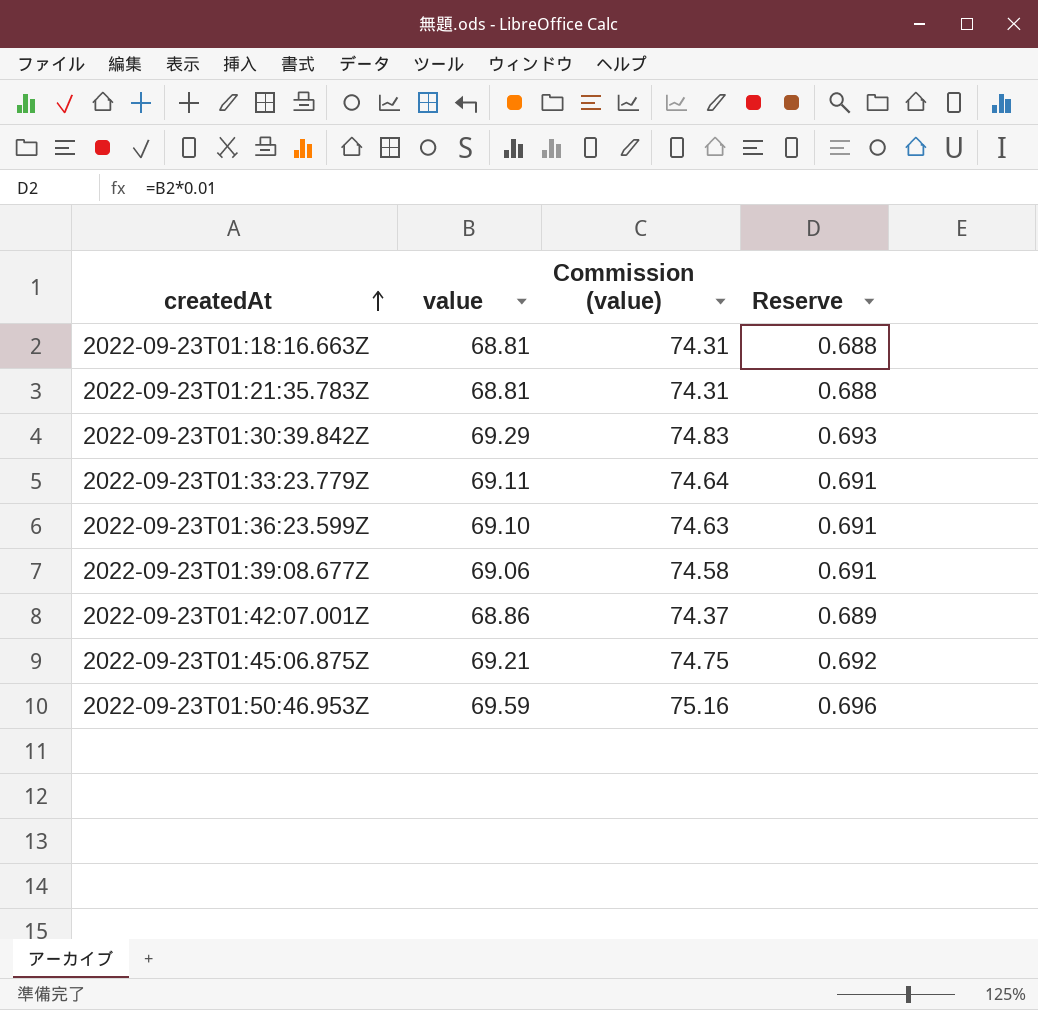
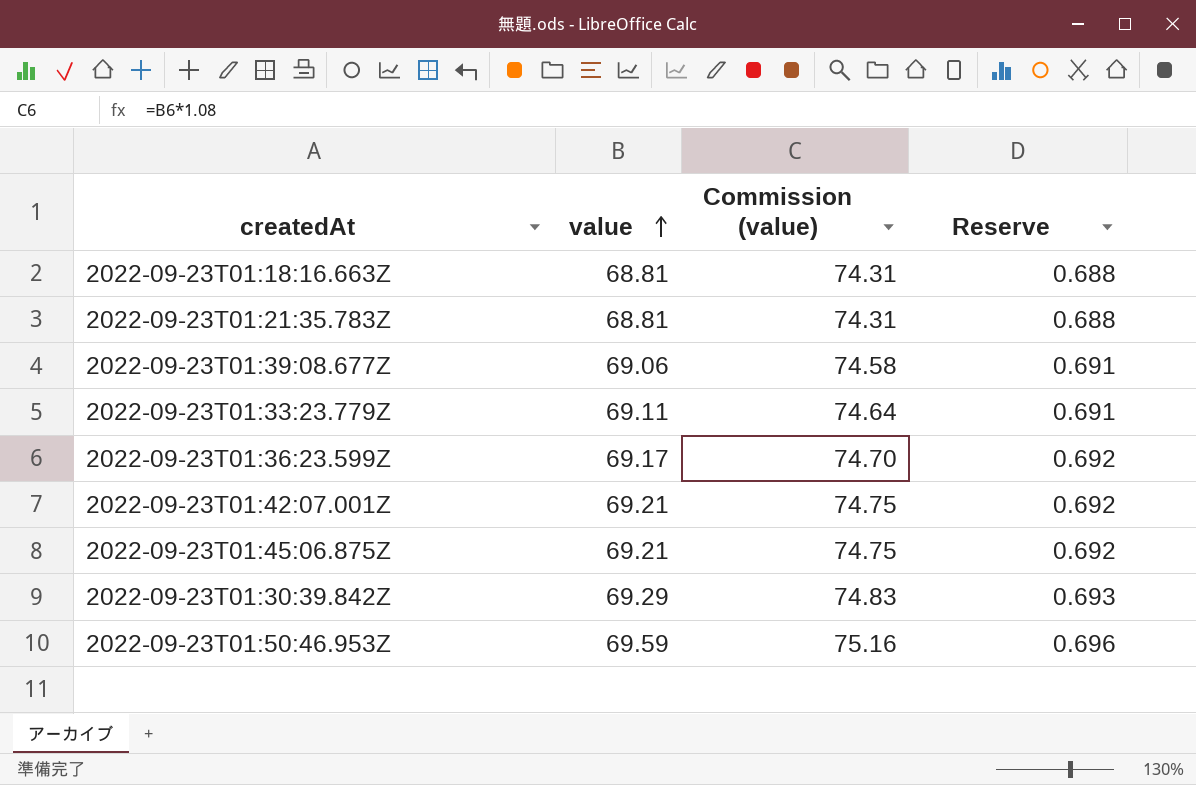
row order: createdAt ascending -> value ascending
2022-09-23T01:36:23.599Z | value: 69.10 -> 69.17
2022-09-23T01:36:23.599Z | Commission (value): 74.63 -> 74.70
2022-09-23T01:36:23.599Z | Reserve: 0.691 -> 0.692
2022-09-23T01:42:07.001Z | value: 68.86 -> 69.21
2022-09-23T01:42:07.001Z | Commission (value): 74.37 -> 74.75
2022-09-23T01:42:07.001Z | Reserve: 0.689 -> 0.692

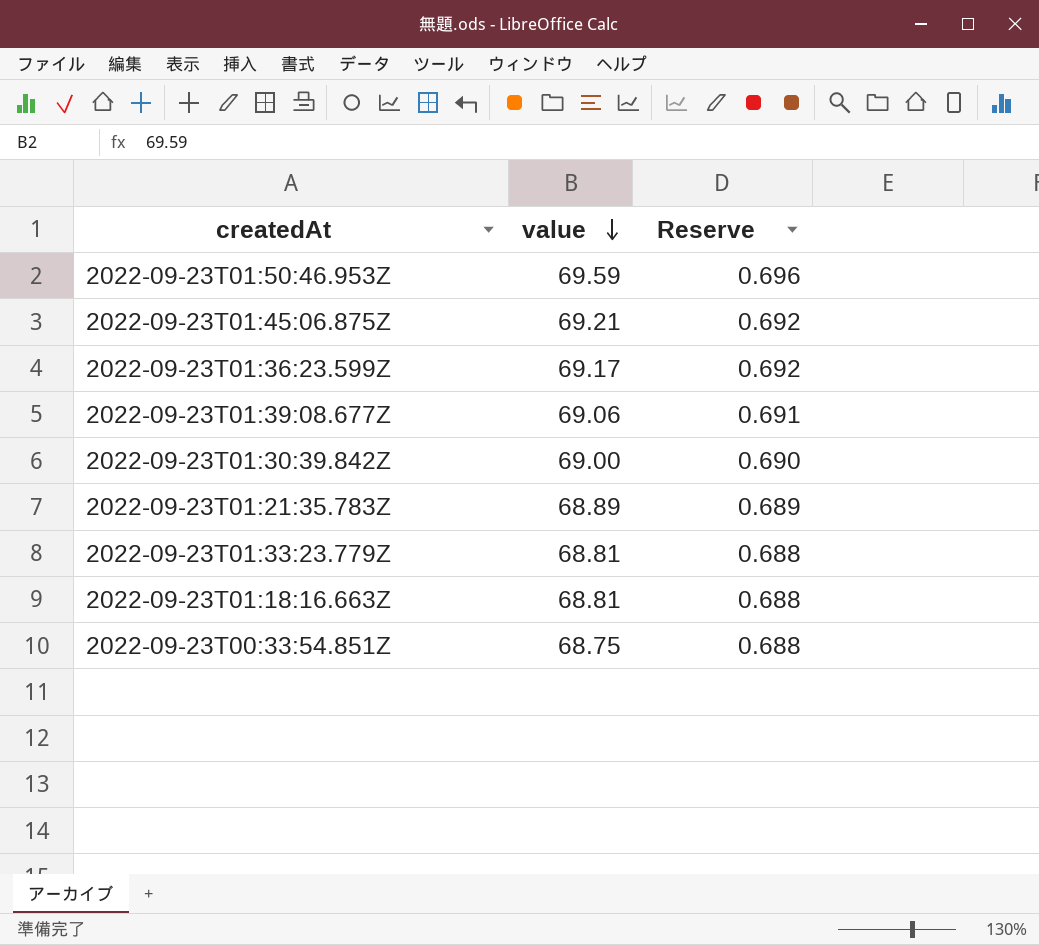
row order: value ascending -> value descending
column Commission (value) | formula: [value] * 1.08 -> none
row 2022-09-23T01:42:07.001Z: 69.21 | 74.75 | 0.692 -> none
2022-09-23T01:30:39.842Z | value: 69.29 -> 69.00
2022-09-23T01:30:39.842Z | Reserve: 0.693 -> 0.690
2022-09-23T01:21:35.783Z | value: 68.81 -> 68.89
2022-09-23T01:21:35.783Z | Reserve: 0.688 -> 0.689
2022-09-23T01:33:23.779Z | value: 69.11 -> 68.81
2022-09-23T01:33:23.779Z | Reserve: 0.691 -> 0.688
row 2022-09-23T00:33:54.851Z: none -> 68.75 | 0.688

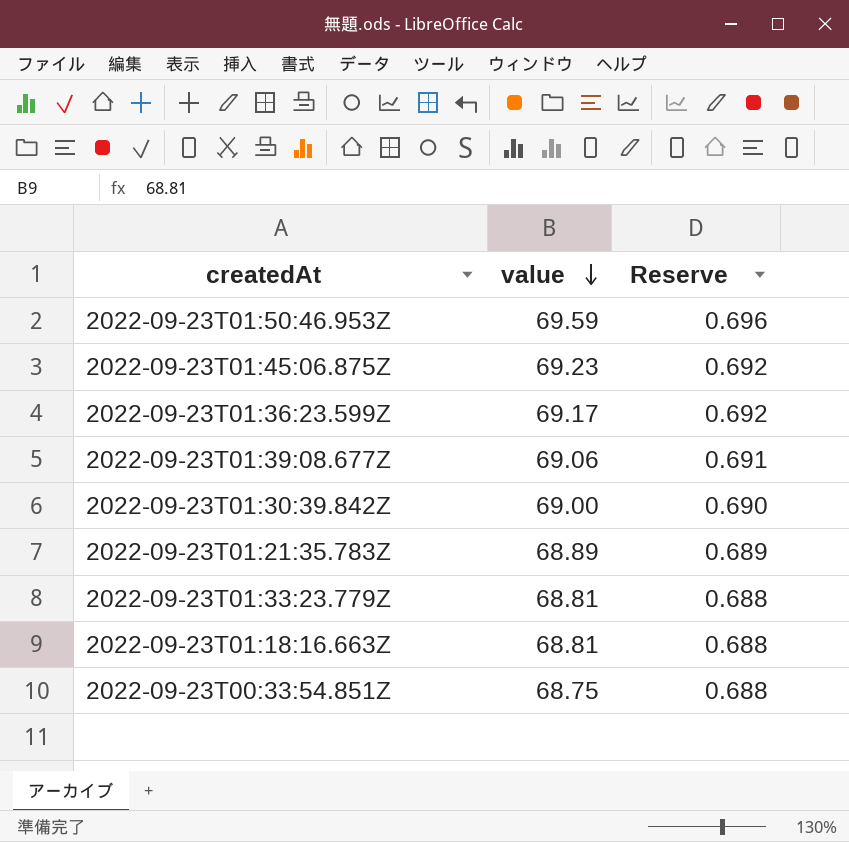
2022-09-23T01:45:06.875Z | value: 69.21 -> 69.23

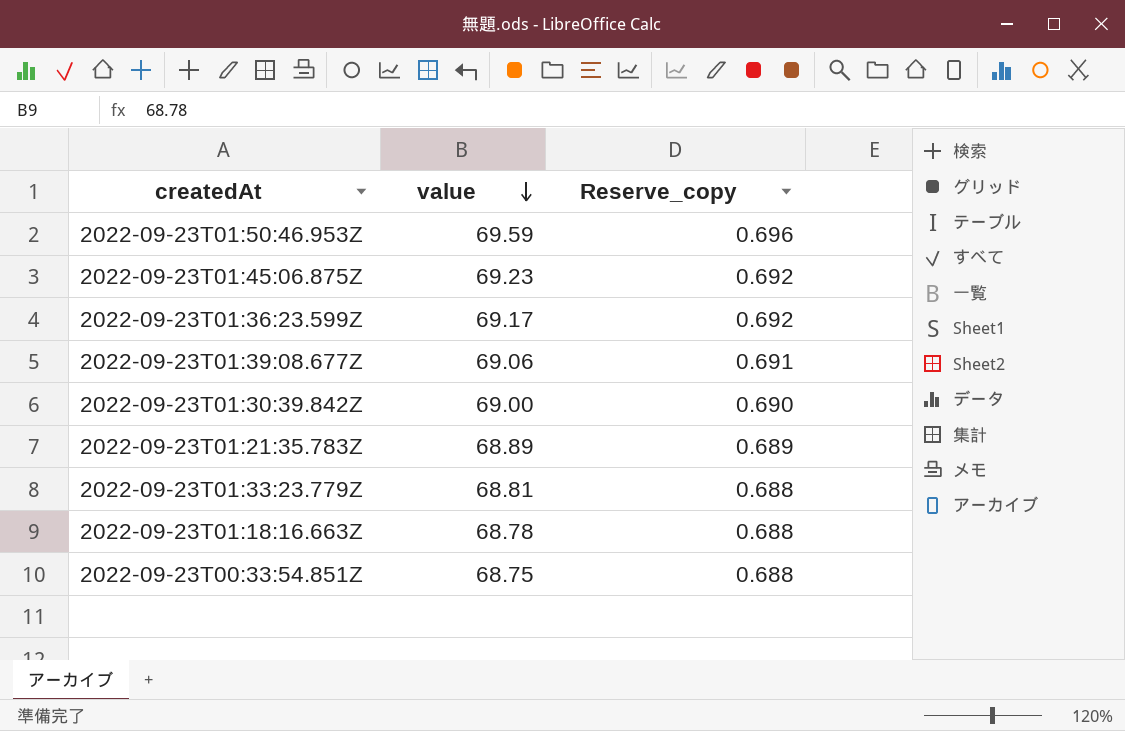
column name: Reserve -> Reserve_copy
2022-09-23T01:18:16.663Z | value: 68.81 -> 68.78

